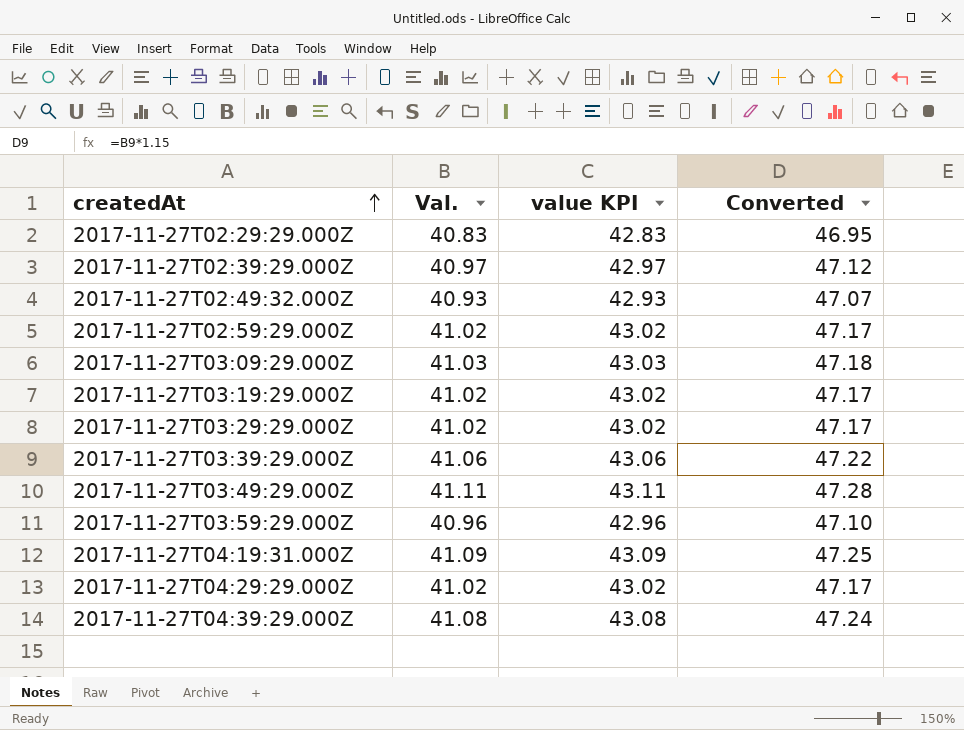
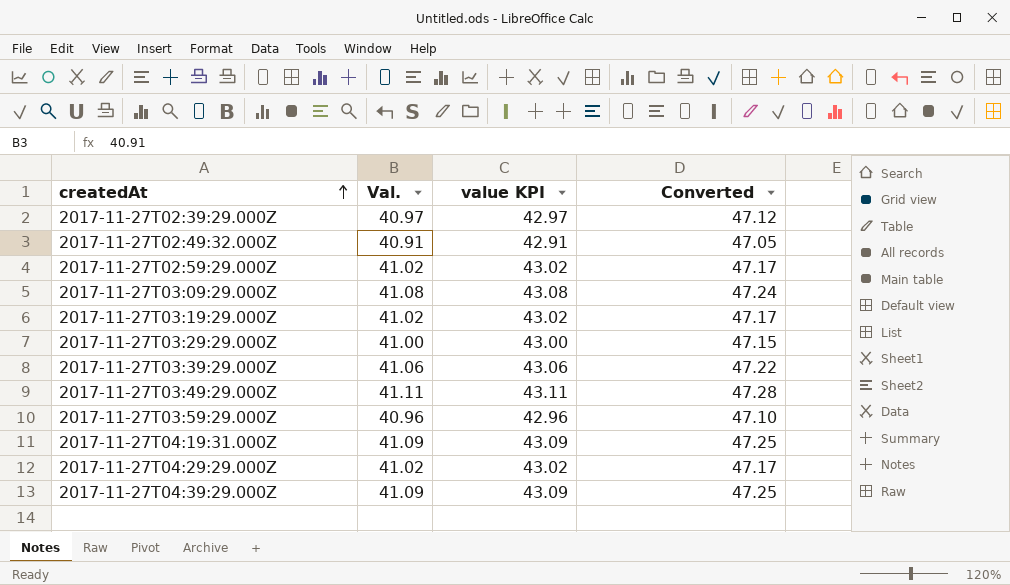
row 2017-11-27T02:29:29.000Z: 40.83 | 42.83 | 46.95 -> none
2017-11-27T02:49:32.000Z | Val.: 40.93 -> 40.91
2017-11-27T02:49:32.000Z | value KPI: 42.93 -> 42.91
2017-11-27T02:49:32.000Z | Converted: 47.07 -> 47.05
2017-11-27T03:09:29.000Z | Val.: 41.03 -> 41.08
2017-11-27T03:09:29.000Z | value KPI: 43.03 -> 43.08
2017-11-27T03:09:29.000Z | Converted: 47.18 -> 47.24
2017-11-27T03:29:29.000Z | Val.: 41.02 -> 41.00
2017-11-27T03:29:29.000Z | value KPI: 43.02 -> 43.00
2017-11-27T03:29:29.000Z | Converted: 47.17 -> 47.15
2017-11-27T04:39:29.000Z | Val.: 41.08 -> 41.09
2017-11-27T04:39:29.000Z | value KPI: 43.08 -> 43.09
2017-11-27T04:39:29.000Z | Converted: 47.24 -> 47.25

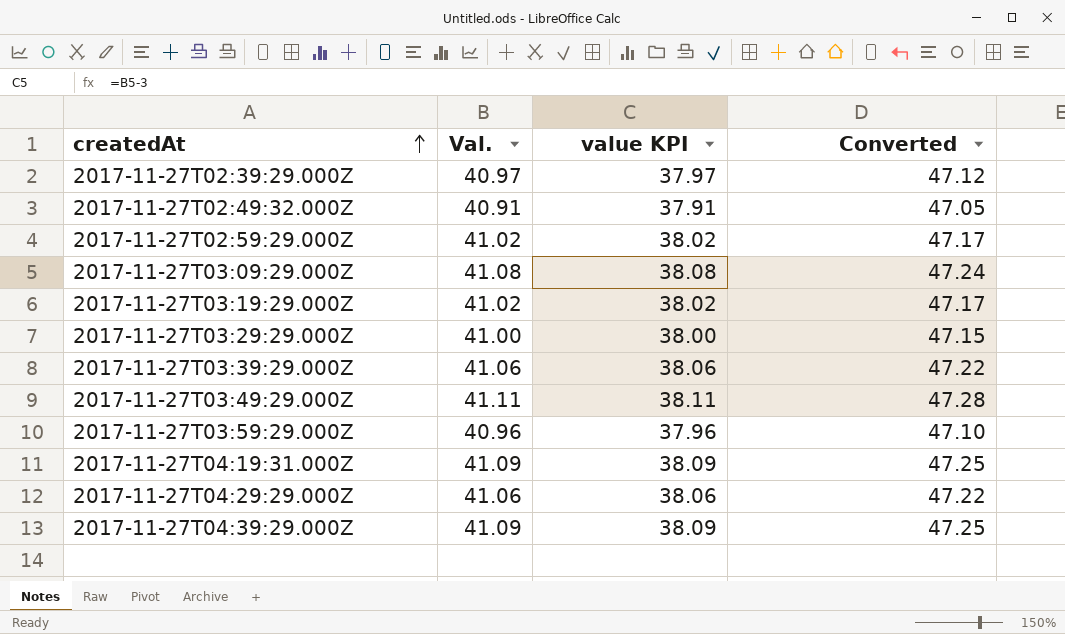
column value KPI | formula: [Val.] + 2 -> [Val.] - 3
2017-11-27T04:29:29.000Z | Val.: 41.02 -> 41.06
2017-11-27T04:29:29.000Z | Converted: 47.17 -> 47.22

